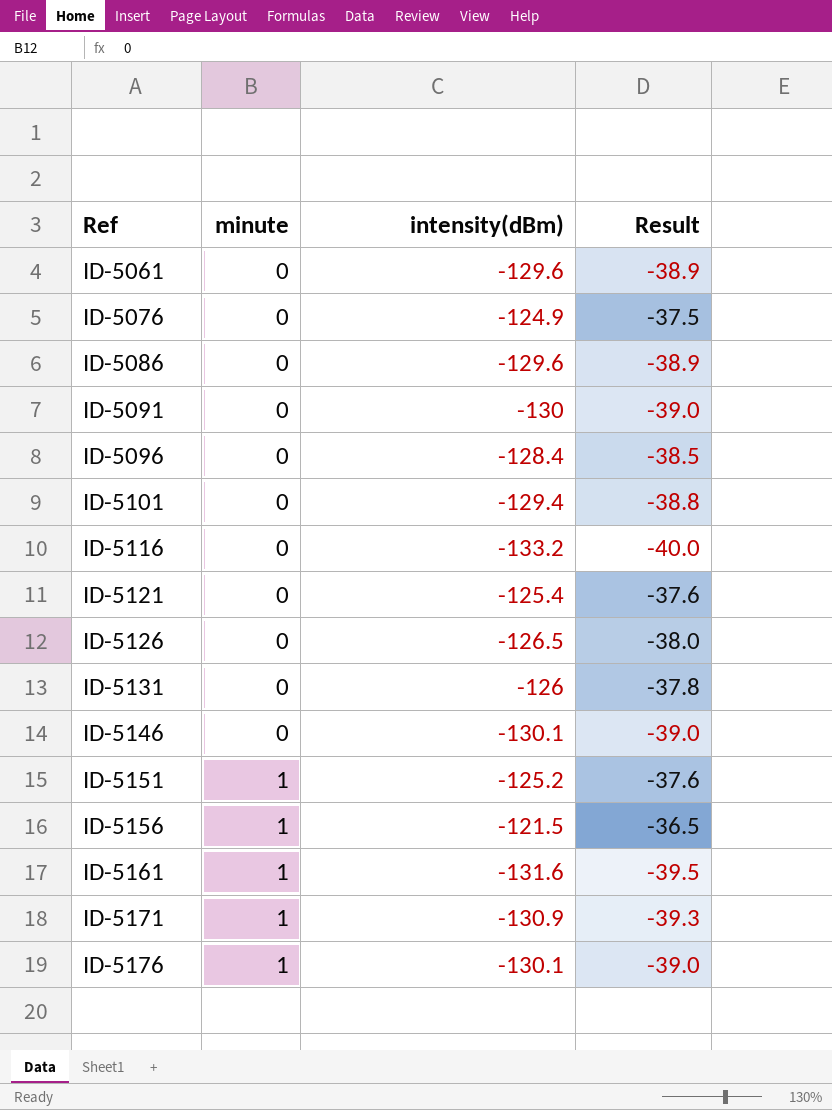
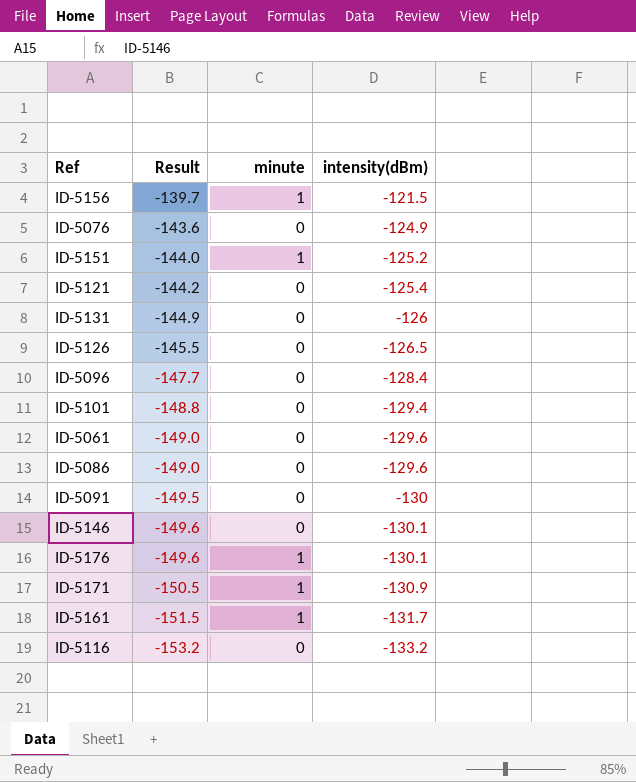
row order: Ref ascending -> Result descending
column Result | formula: [intensity(dBm)] * 0.3 -> [intensity(dBm)] * 1.15
column Result | position: 4 -> 2
ID-5161 | intensity(dBm): -131.6 -> -131.7

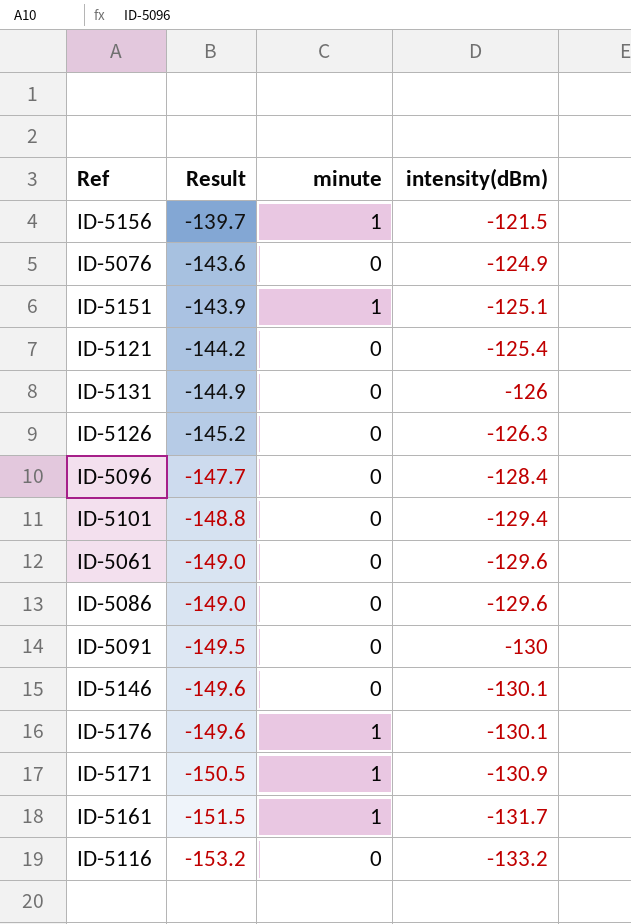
ID-5151 | Result: -144.0 -> -143.9
ID-5151 | intensity(dBm): -125.2 -> -125.1
ID-5126 | Result: -145.5 -> -145.2
ID-5126 | intensity(dBm): -126.5 -> -126.3

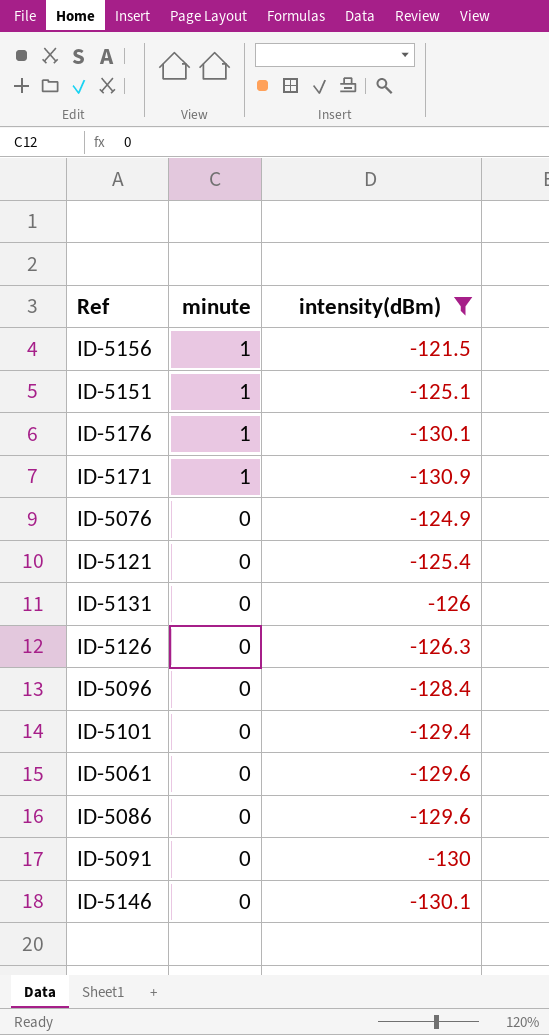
filter: none -> intensity(dBm) >= -130.9
row order: Result descending -> minute descending
column Result | formula: [intensity(dBm)] * 1.15 -> none

